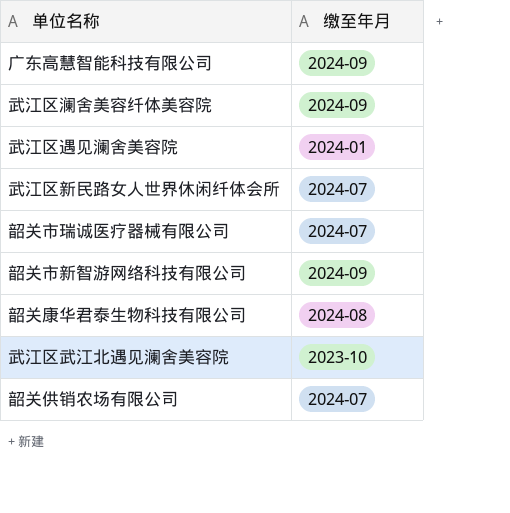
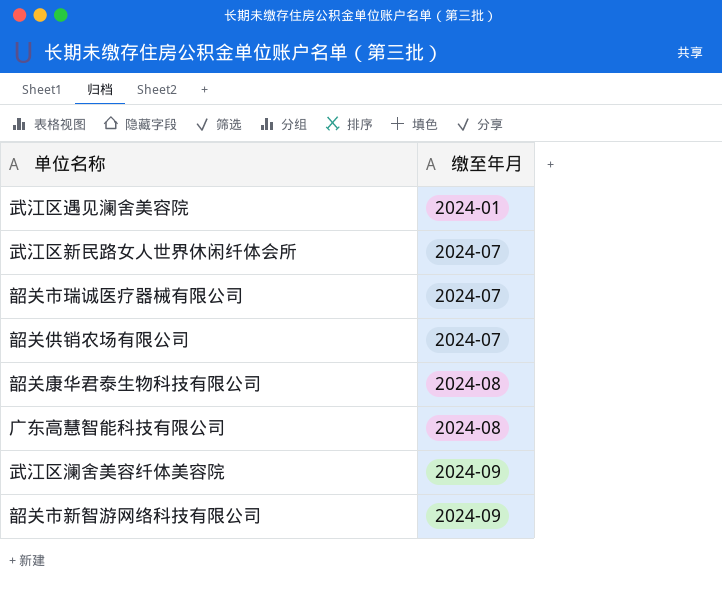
row order: none -> 缴至年月 ascending
row 武江区武江北遇见澜舍美容院: 2023-10 -> none
广东高慧智能科技有限公司 | 缴至年月: 2024-09 -> 2024-08

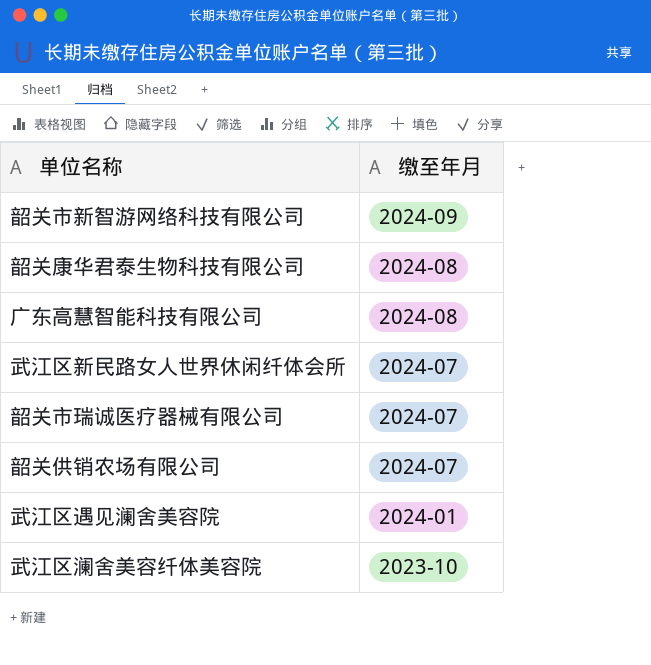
row order: 缴至年月 ascending -> 缴至年月 descending
武江区澜舍美容纤体美容院 | 缴至年月: 2024-09 -> 2023-10

